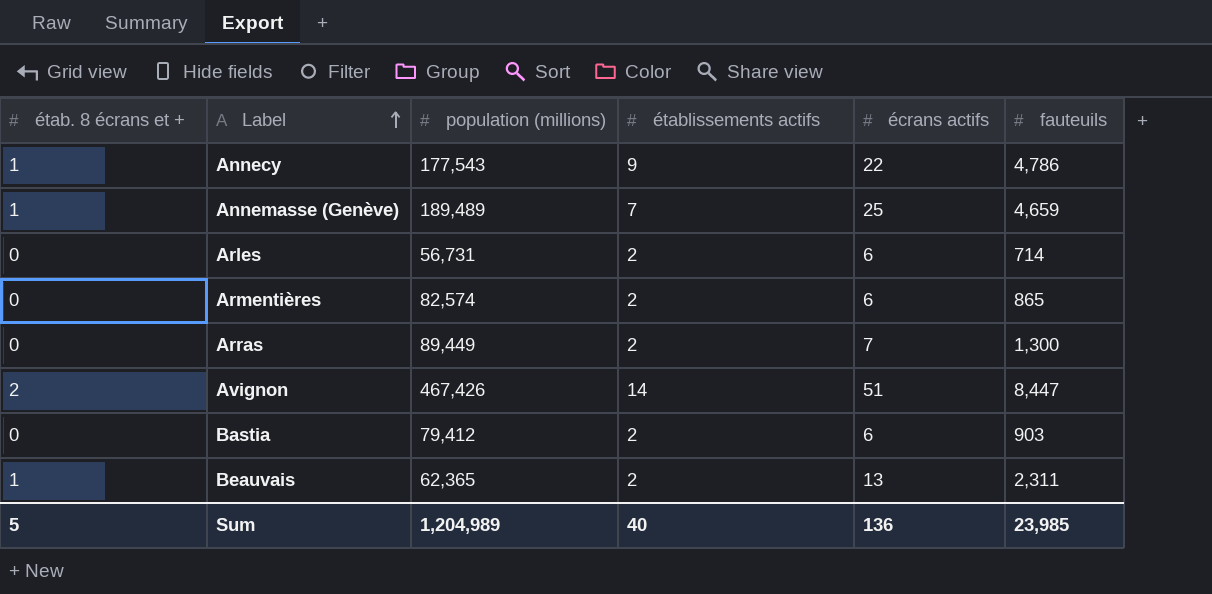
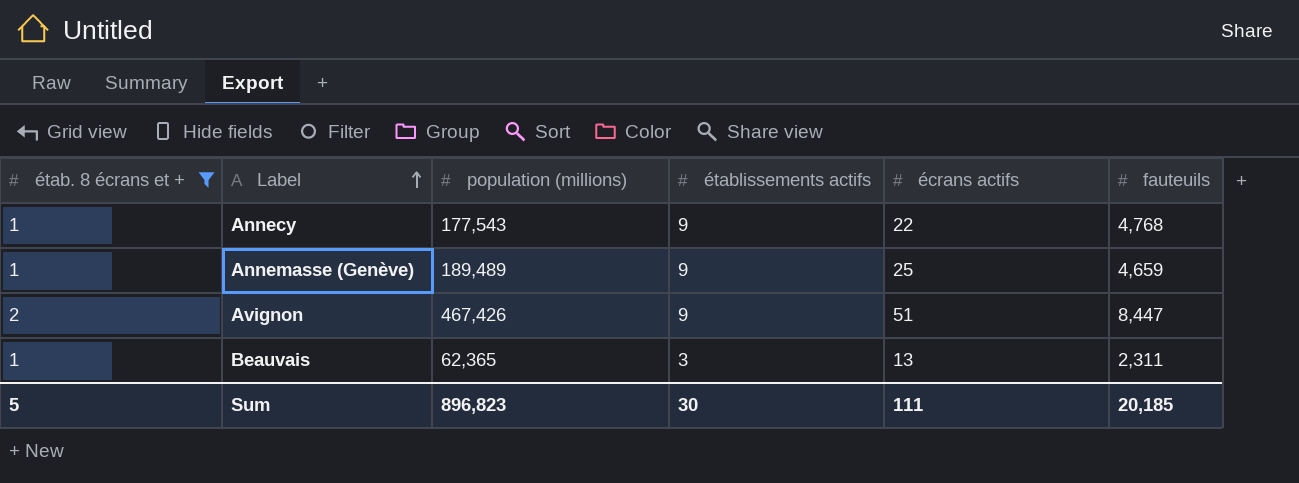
filter: none -> étab. 8 écrans et + != 0
Annecy | fauteuils: 4,786 -> 4,768
Annemasse (Genève) | établissements actifs: 7 -> 9
Avignon | établissements actifs: 14 -> 9
Beauvais | établissements actifs: 2 -> 3
Sum | population (millions): 1,204,989 -> 896,823
Sum | établissements actifs: 40 -> 30
Sum | écrans actifs: 136 -> 111
Sum | fauteuils: 23,985 -> 20,185

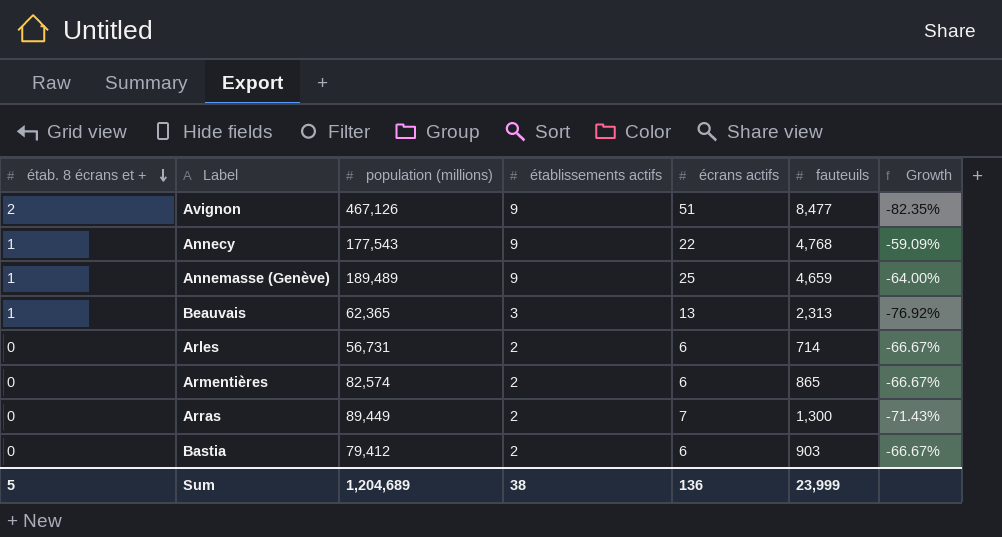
filter: étab. 8 écrans et + != 0 -> none
row order: Label ascending -> étab. 8 écrans et + descending
column Growth | formula: none -> ([établissements actifs] - [écrans actifs]) / [écrans actifs]
Avignon | population (millions): 467,426 -> 467,126
Avignon | fauteuils: 8,447 -> 8,477
Beauvais | fauteuils: 2,311 -> 2,313
Sum | population (millions): 896,823 -> 1,204,689
Sum | établissements actifs: 30 -> 38
Sum | écrans actifs: 111 -> 136
Sum | fauteuils: 20,185 -> 23,999

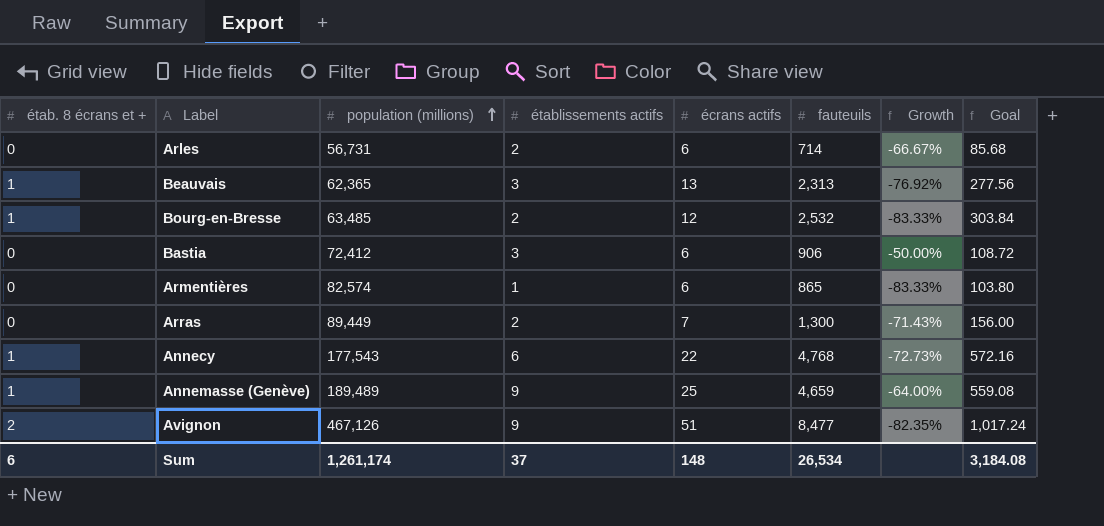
row order: étab. 8 écrans et + descending -> population (millions) ascending
column Goal | formula: none -> [fauteuils] * 0.12
row Bourg-en-Bresse: none -> 1 | 63,485 | 2 | 12 | 2,532 | -83.33% | 303.84
Bastia | population (millions): 79,412 -> 72,412
Bastia | établissements actifs: 2 -> 3
Bastia | fauteuils: 903 -> 906
Bastia | Growth: -66.67% -> -50.00%
Armentières | établissements actifs: 2 -> 1
Armentières | Growth: -66.67% -> -83.33%
Annecy | établissements actifs: 9 -> 6
Annecy | Growth: -59.09% -> -72.73%
Sum | étab. 8 écrans et +: 5 -> 6
Sum | population (millions): 1,204,689 -> 1,261,174
Sum | établissements actifs: 38 -> 37
Sum | écrans actifs: 136 -> 148
Sum | fauteuils: 23,999 -> 26,534

